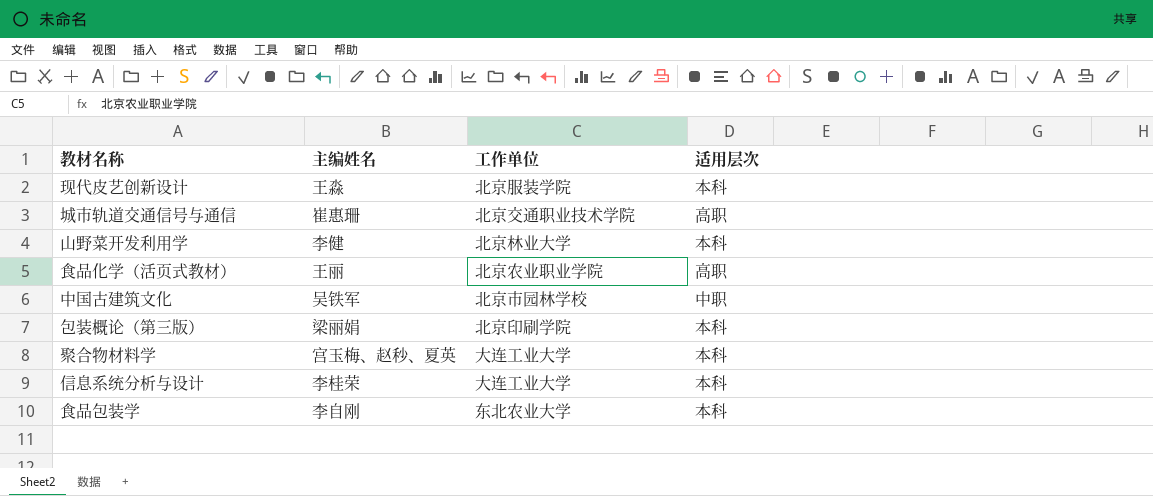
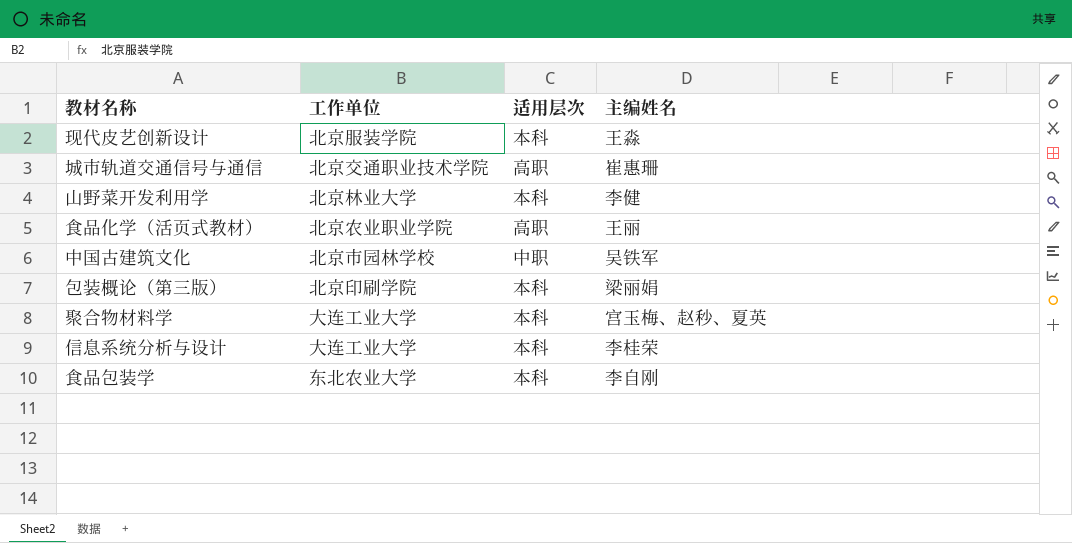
column 主编姓名 | position: 2 -> 4

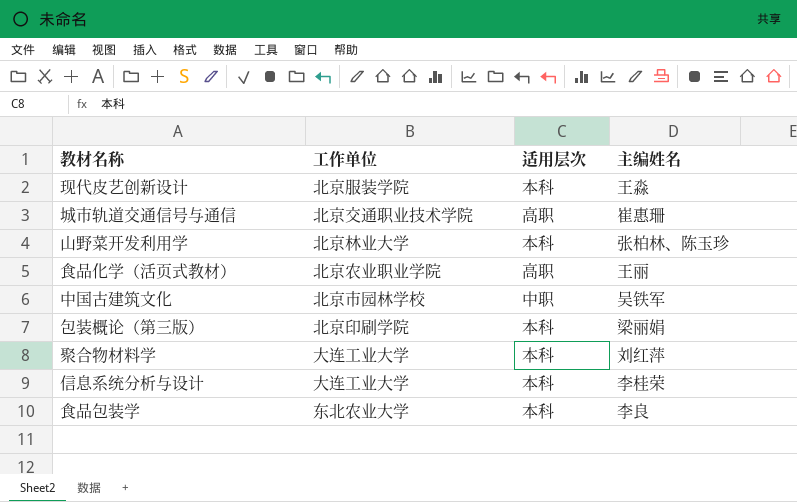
山野菜开发利用学 | 主编姓名: 李健 -> 张柏林、陈玉珍
聚合物材料学 | 主编姓名: 宫玉梅、赵秒、夏英 -> 刘红萍
食品包装学 | 主编姓名: 李自刚 -> 李良

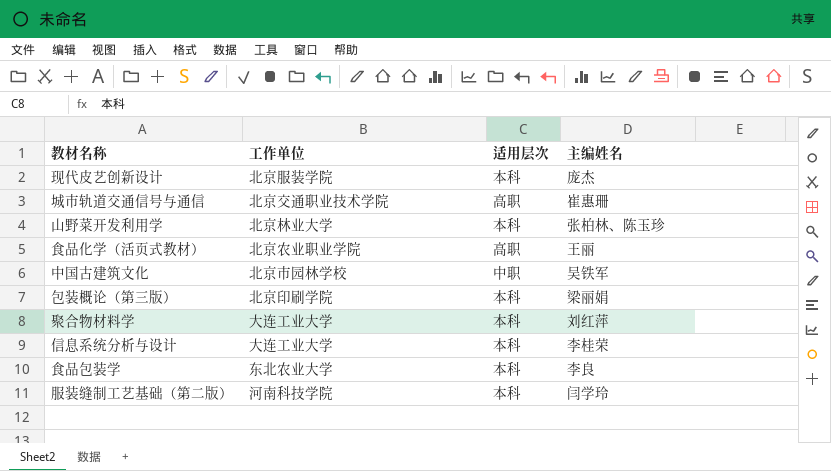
现代皮艺创新设计 | 主编姓名: 王淼 -> 庞杰
row 服装缝制工艺基础（第二版）: none -> 河南科技学院 | 本科 | 闫学玲

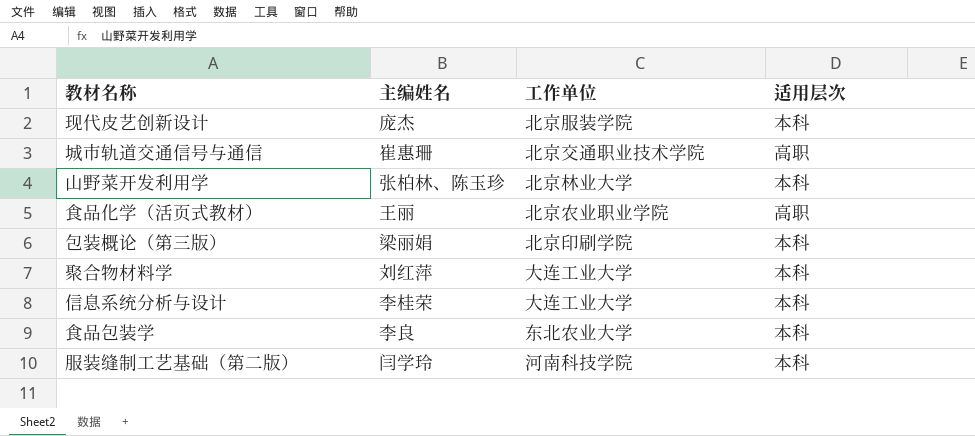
column 主编姓名 | position: 4 -> 2
row 中国古建筑文化: 北京市园林学校 | 中职 | 吴铁军 -> none

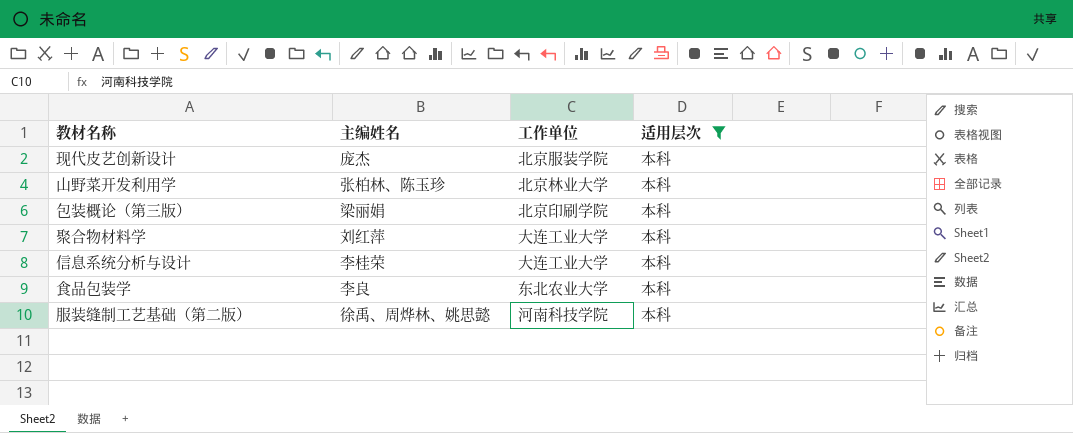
filter: none -> 适用层次 = 本科
服装缝制工艺基础（第二版） | 主编姓名: 闫学玲 -> 徐禹、周烨林、姚思懿

